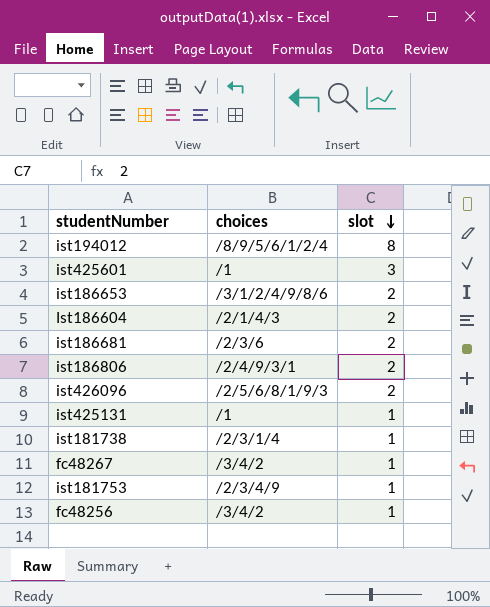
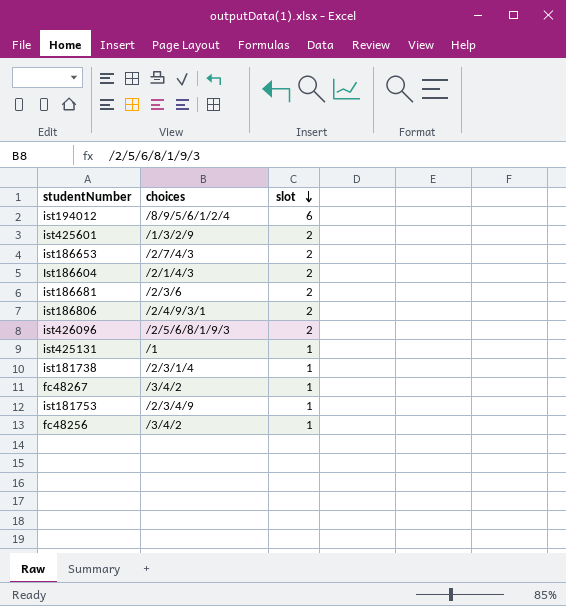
ist194012 | slot: 8 -> 6
ist425601 | choices: /1 -> /1/3/2/9
ist425601 | slot: 3 -> 2
ist186653 | choices: /3/1/2/4/9/8/6 -> /2/7/4/3

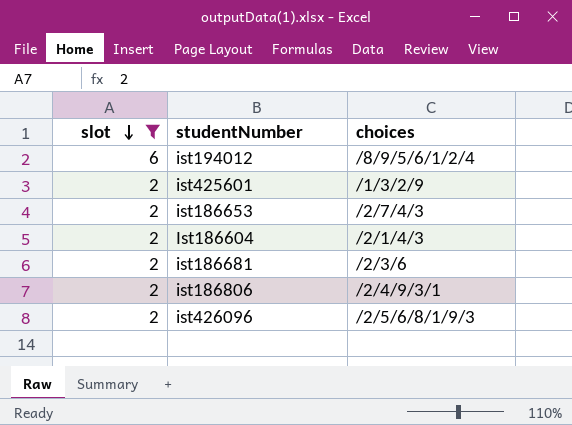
filter: none -> slot != 1
column slot | position: 3 -> 1

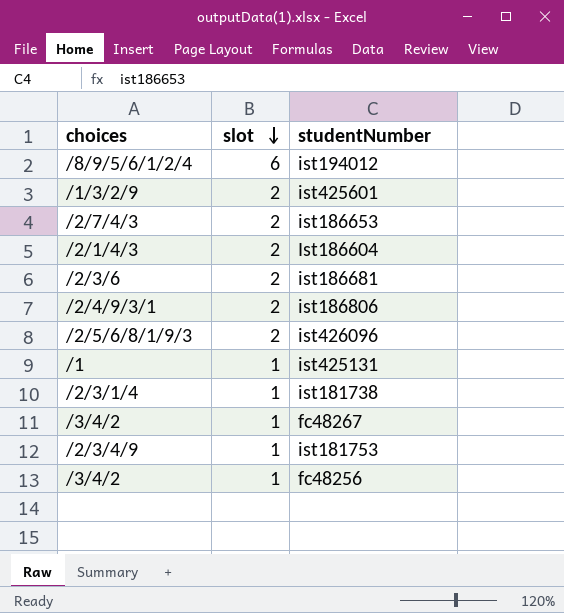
filter: slot != 1 -> none
column choices | position: 3 -> 1

